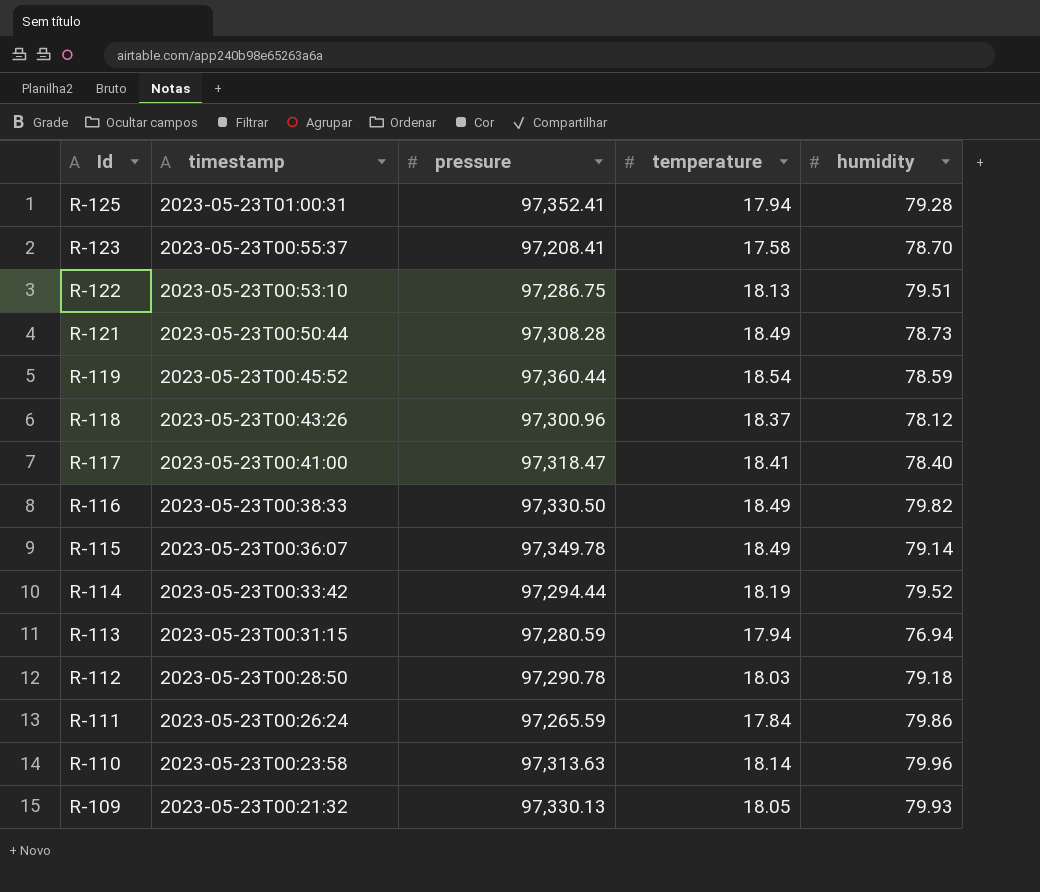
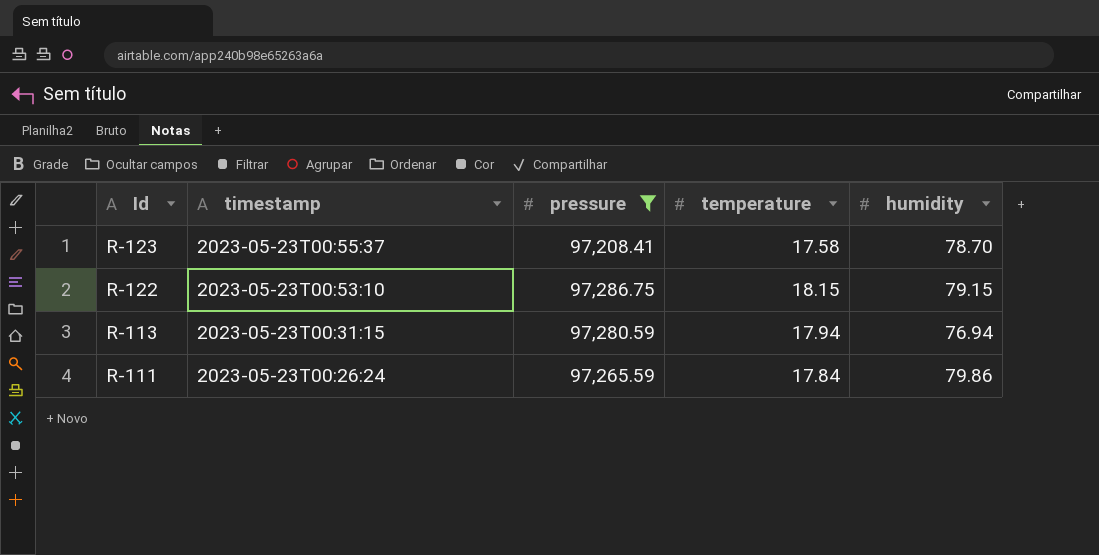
filter: none -> pressure <= 97,286.75
R-122 | temperature: 18.13 -> 18.15
R-122 | humidity: 79.51 -> 79.15

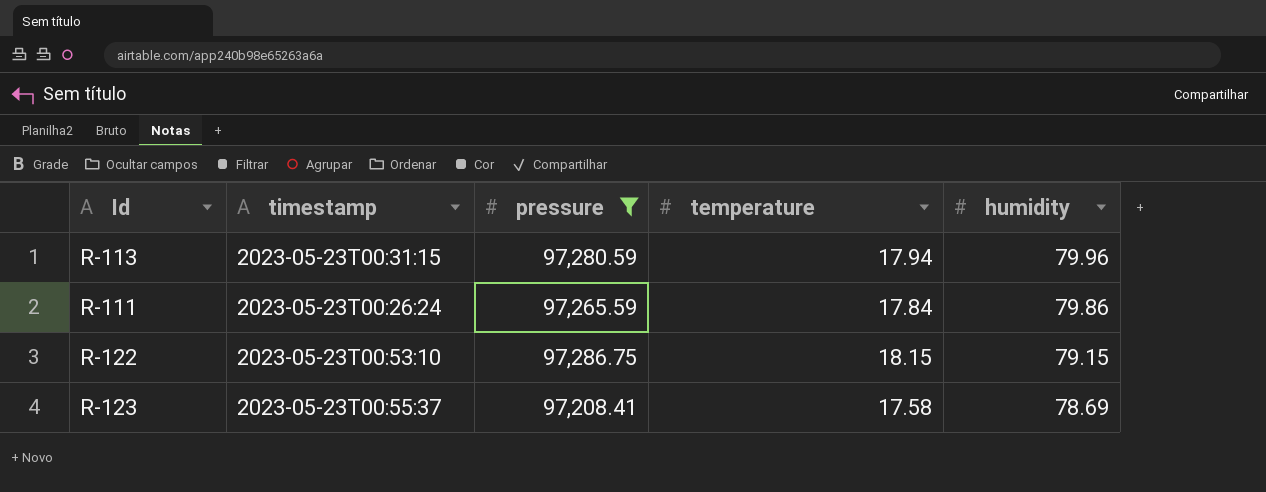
row order: Id descending -> humidity descending
R-113 | humidity: 76.94 -> 79.96
R-123 | humidity: 78.70 -> 78.69

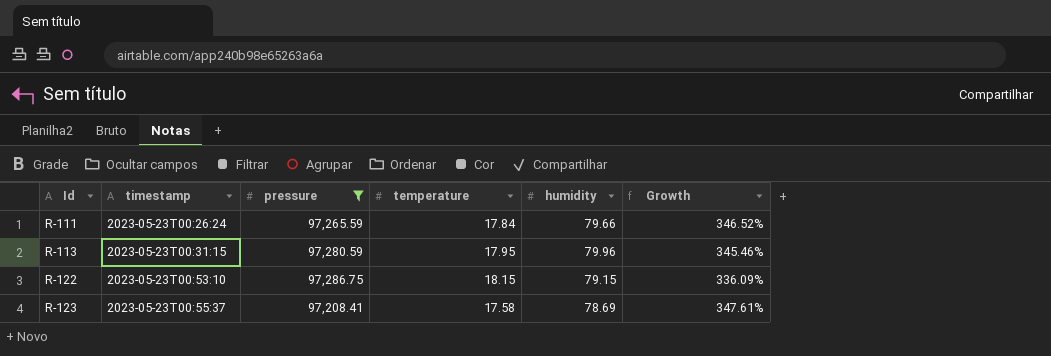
row order: humidity descending -> Id ascending
column Growth | formula: none -> ([humidity] - [temperature]) / [temperature]
R-111 | humidity: 79.86 -> 79.66
R-113 | temperature: 17.94 -> 17.95

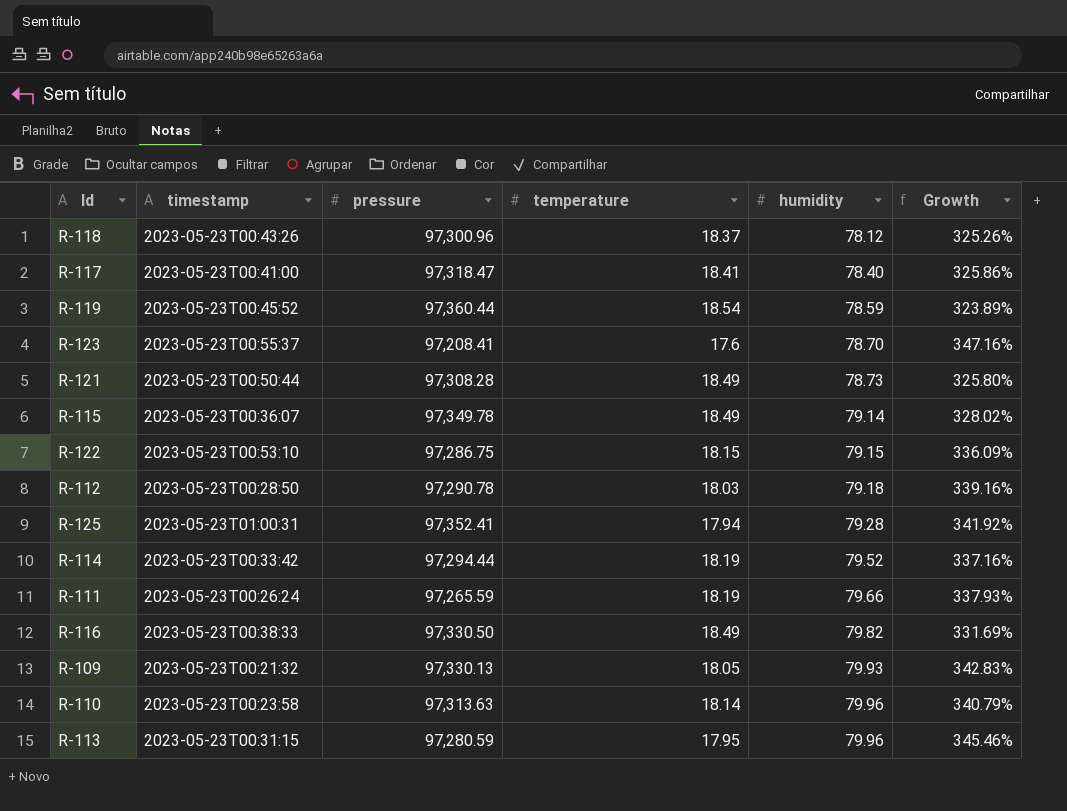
filter: pressure <= 97,286.75 -> none
row order: Id ascending -> humidity ascending
R-123 | temperature: 17.58 -> 17.6
R-123 | humidity: 78.69 -> 78.70
R-123 | Growth: 347.61% -> 347.16%
R-111 | temperature: 17.84 -> 18.19
R-111 | Growth: 346.52% -> 337.93%

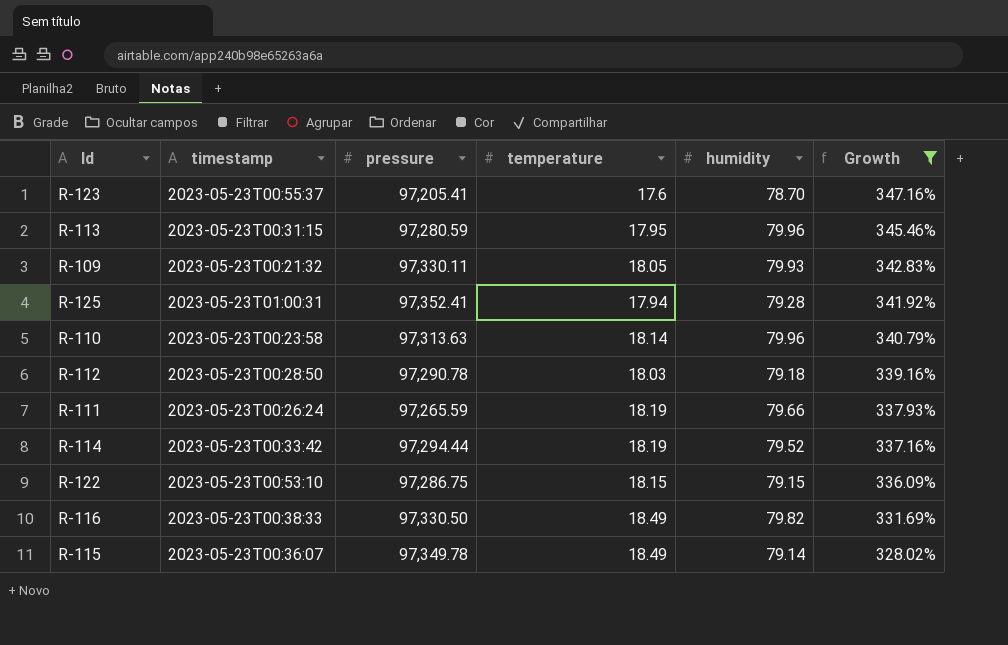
filter: none -> Growth >= 328.02%
row order: humidity ascending -> Growth descending
R-123 | pressure: 97,208.41 -> 97,205.41
R-109 | pressure: 97,330.13 -> 97,330.11

